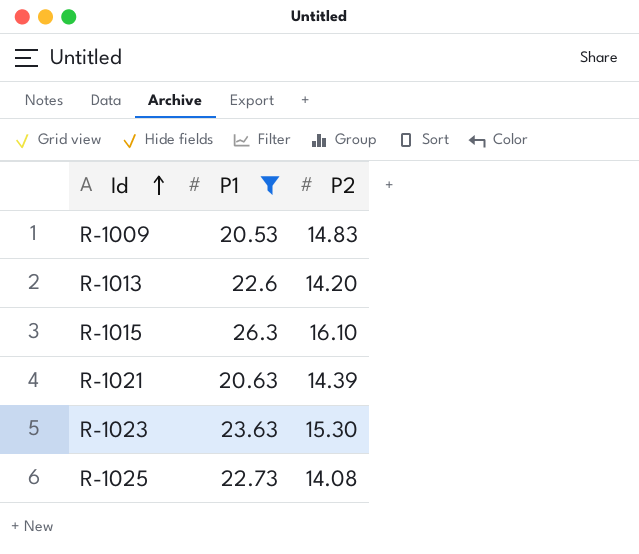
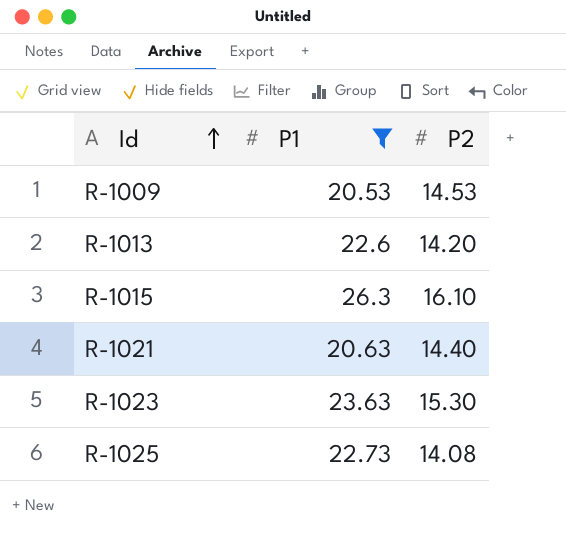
R-1009 | P2: 14.83 -> 14.53
R-1021 | P2: 14.39 -> 14.40

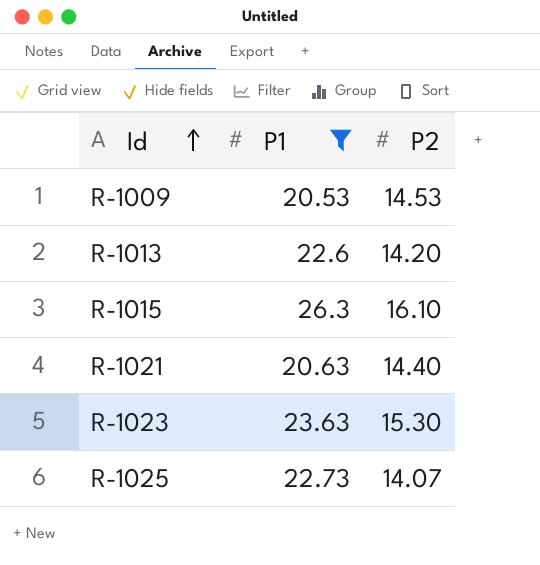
R-1025 | P2: 14.08 -> 14.07

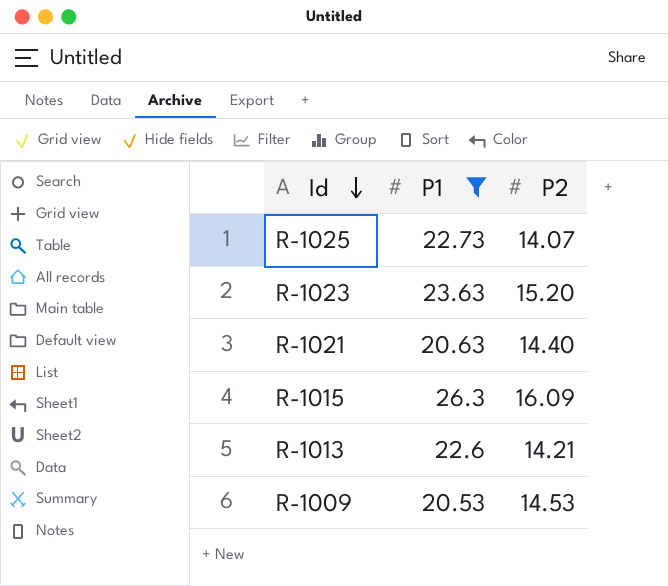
row order: Id ascending -> Id descending
R-1023 | P2: 15.30 -> 15.20
R-1015 | P2: 16.10 -> 16.09
R-1013 | P2: 14.20 -> 14.21

